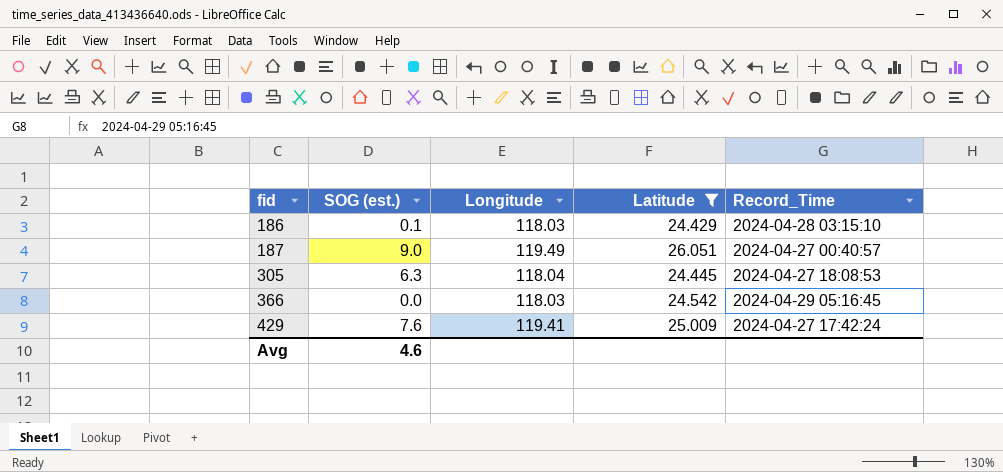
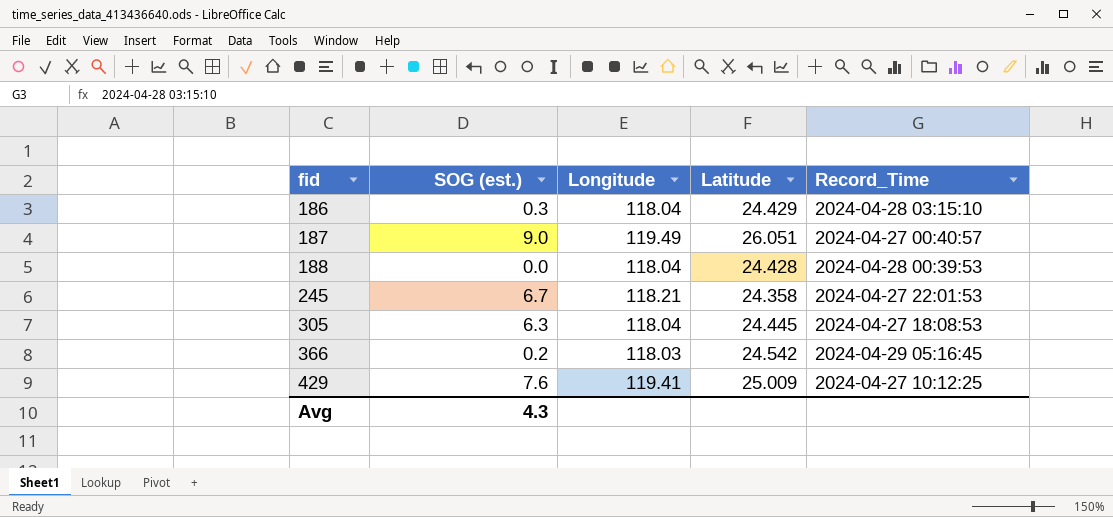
filter: Latitude >= 24.429 -> none
186 | SOG (est.): 0.1 -> 0.3
186 | Longitude: 118.03 -> 118.04
366 | SOG (est.): 0.0 -> 0.2
429 | Record_Time: 2024-04-27 17:42:24 -> 2024-04-27 10:12:25
Avg | SOG (est.): 4.6 -> 4.3

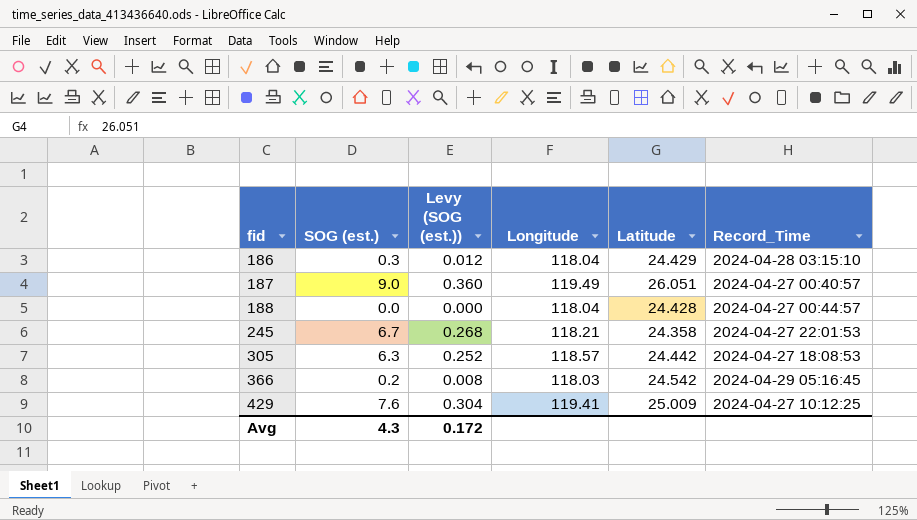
column Levy (SOG (est.)) | formula: none -> [SOG (est.)] * 0.04
188 | Record_Time: 2024-04-28 00:39:53 -> 2024-04-27 00:44:57
305 | Longitude: 118.04 -> 118.57
305 | Latitude: 24.445 -> 24.442

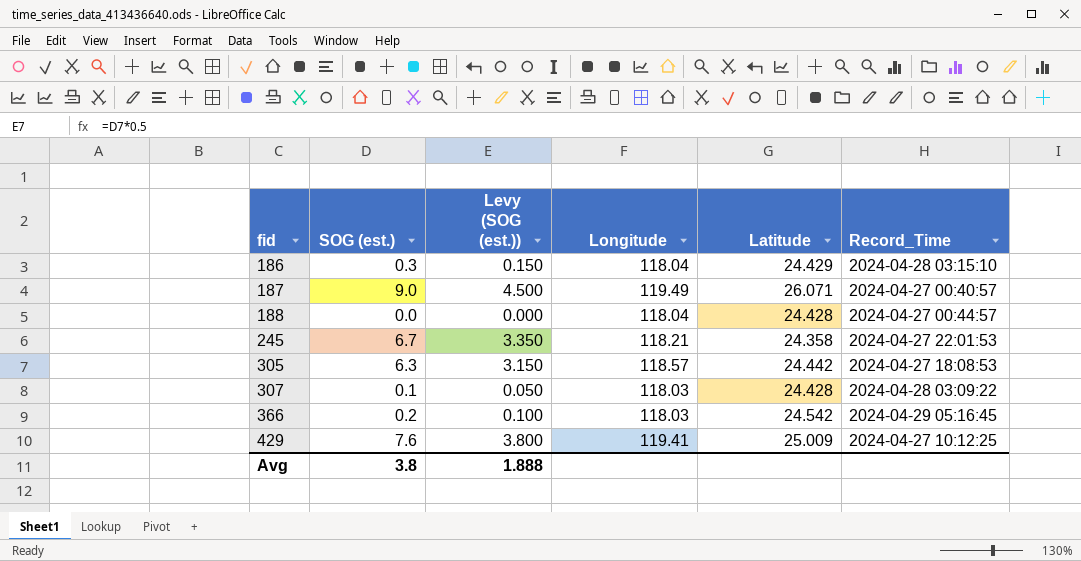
column Levy (SOG (est.)) | formula: [SOG (est.)] * 0.04 -> [SOG (est.)] * 0.5
187 | Latitude: 26.051 -> 26.071
row 307: none -> 0.1 | 0.050 | 118.03 | 24.428 | 2024-04-28 03:09:22
Avg | SOG (est.): 4.3 -> 3.8
Avg | Levy (SOG (est.)): 0.172 -> 1.888

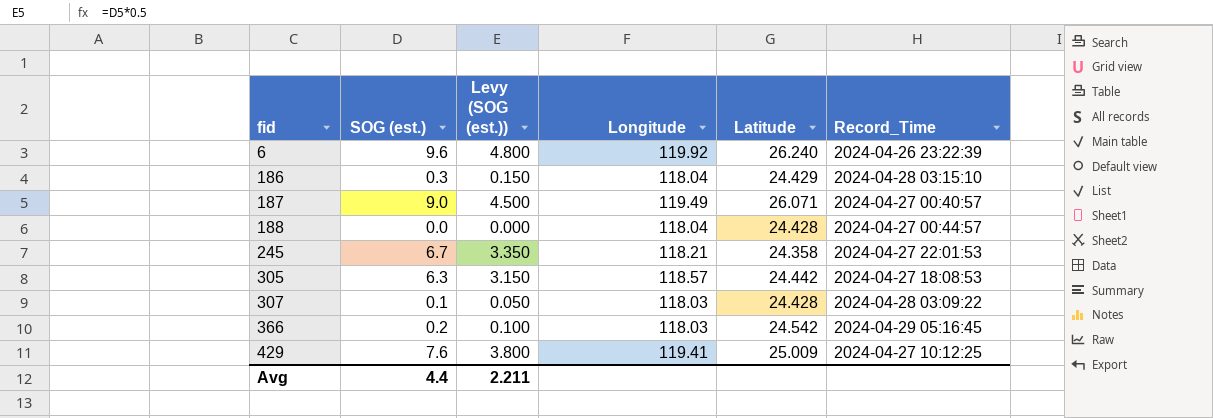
row 6: none -> 9.6 | 4.800 | 119.92 | 26.240 | 2024-04-26 23:22:39
Avg | SOG (est.): 3.8 -> 4.4
Avg | Levy (SOG (est.)): 1.888 -> 2.211

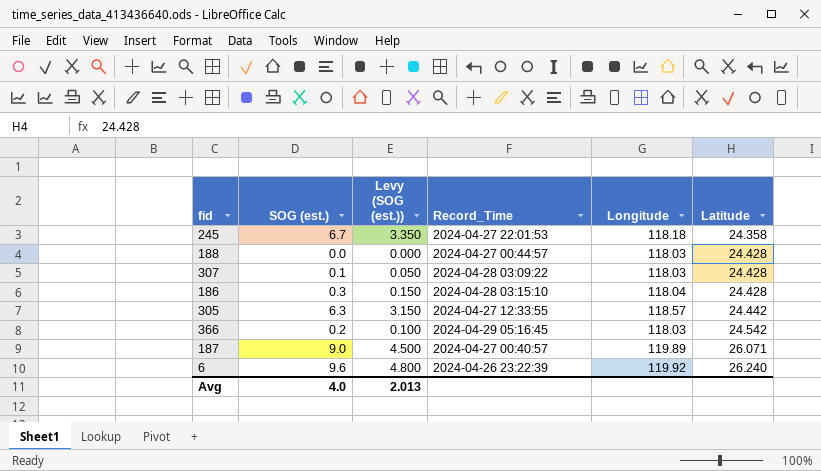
row order: fid ascending -> Latitude ascending
column Record_Time | position: 6 -> 4
row 429: 7.6 | 3.800 | 119.41 | 25.009 | 2024-04-27 10:12:25 -> none
245 | Longitude: 118.21 -> 118.18
188 | Longitude: 118.04 -> 118.03
186 | Latitude: 24.429 -> 24.428
305 | Record_Time: 2024-04-27 18:08:53 -> 2024-04-27 12:33:55
187 | Longitude: 119.49 -> 119.89
Avg | SOG (est.): 4.4 -> 4.0
Avg | Levy (SOG (est.)): 2.211 -> 2.013

